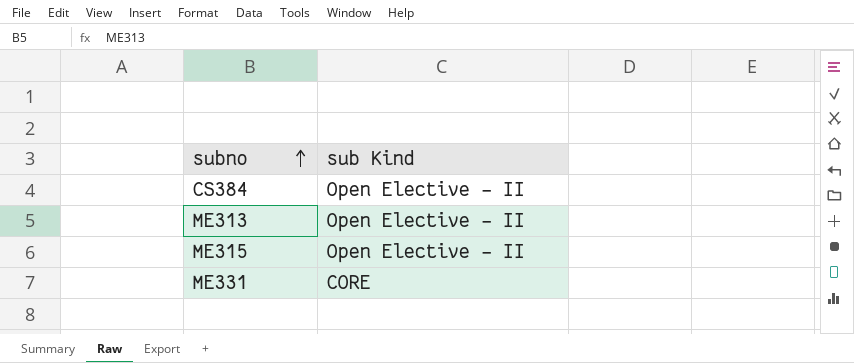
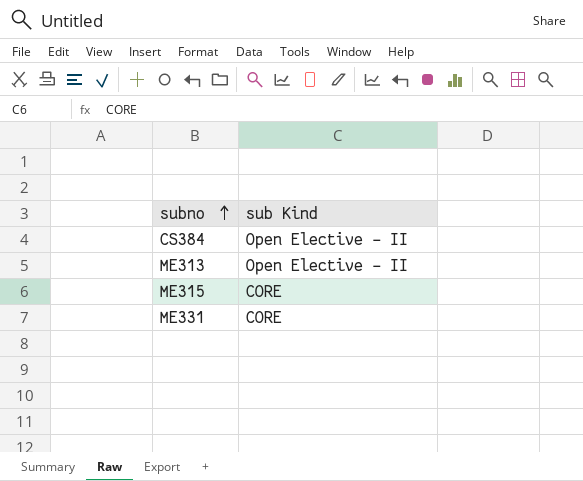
ME315 | sub Kind: Open Elective - II -> CORE

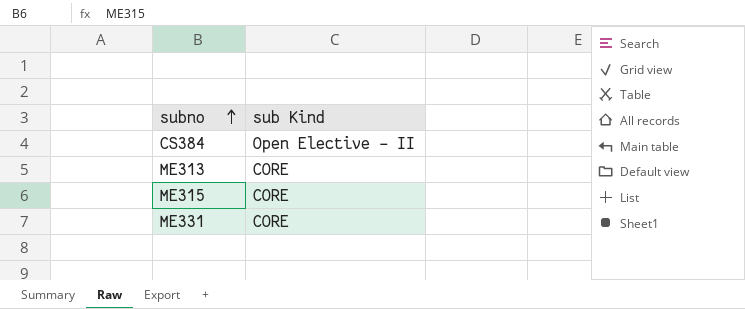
ME313 | sub Kind: Open Elective - II -> CORE

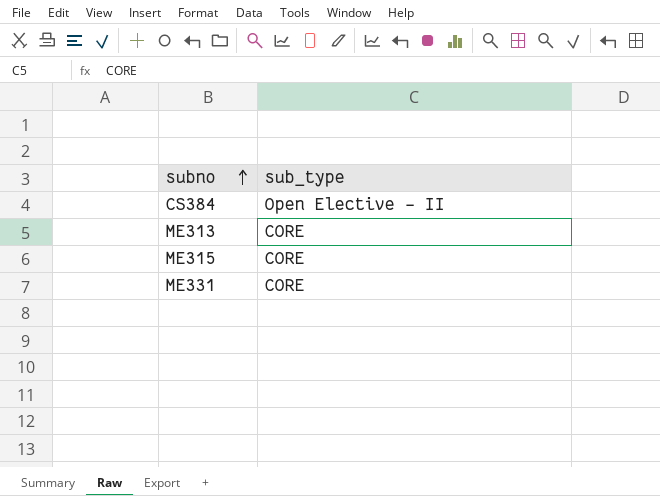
column name: sub Kind -> sub_type

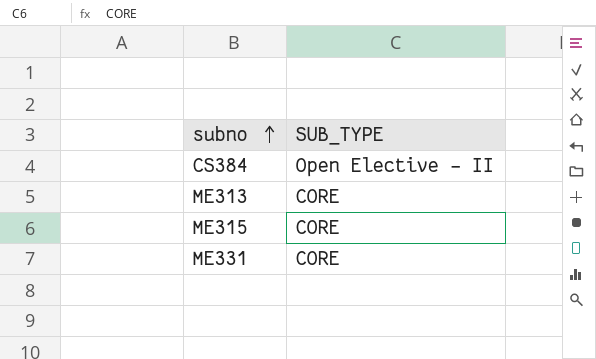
column name: sub_type -> SUB_TYPE

